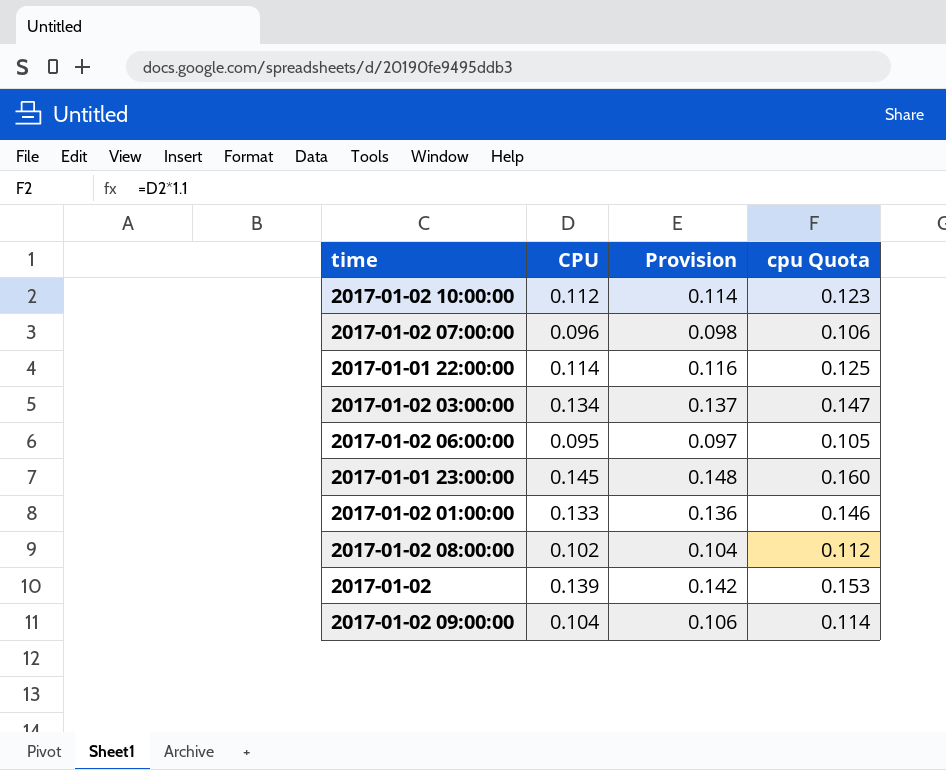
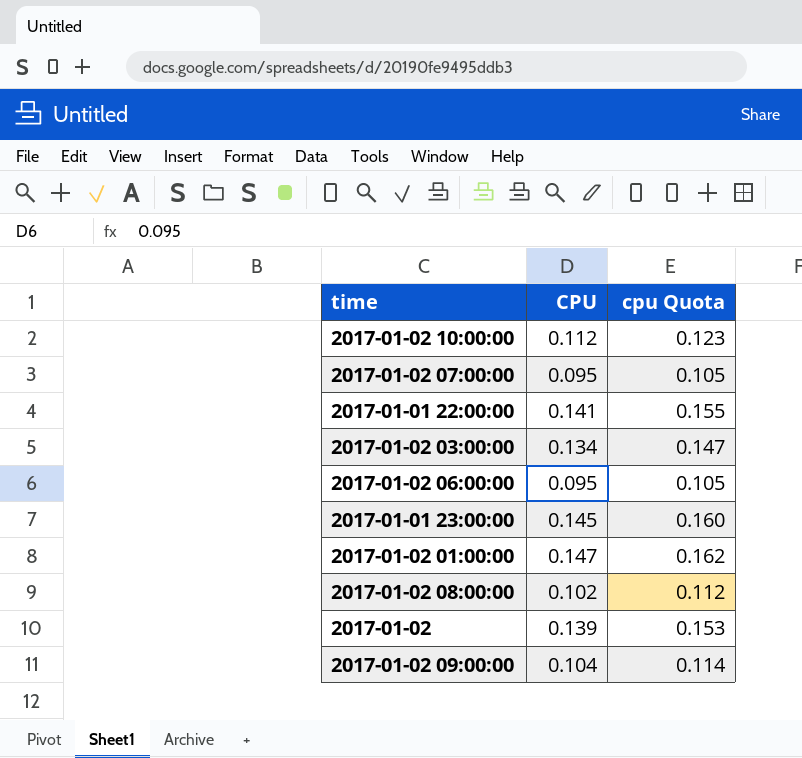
column Provision | formula: [CPU] * 1.02 -> none
2017-01-02 07:00:00 | CPU: 0.096 -> 0.095
2017-01-02 07:00:00 | cpu Quota: 0.106 -> 0.105
2017-01-01 22:00:00 | CPU: 0.114 -> 0.141
2017-01-01 22:00:00 | cpu Quota: 0.125 -> 0.155
2017-01-02 01:00:00 | CPU: 0.133 -> 0.147
2017-01-02 01:00:00 | cpu Quota: 0.146 -> 0.162

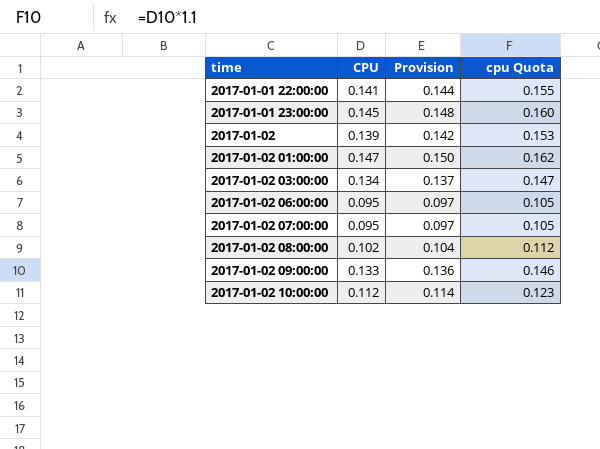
row order: none -> time ascending
column Provision | formula: none -> [CPU] * 1.02
2017-01-02 09:00:00 | CPU: 0.104 -> 0.133
2017-01-02 09:00:00 | cpu Quota: 0.114 -> 0.146

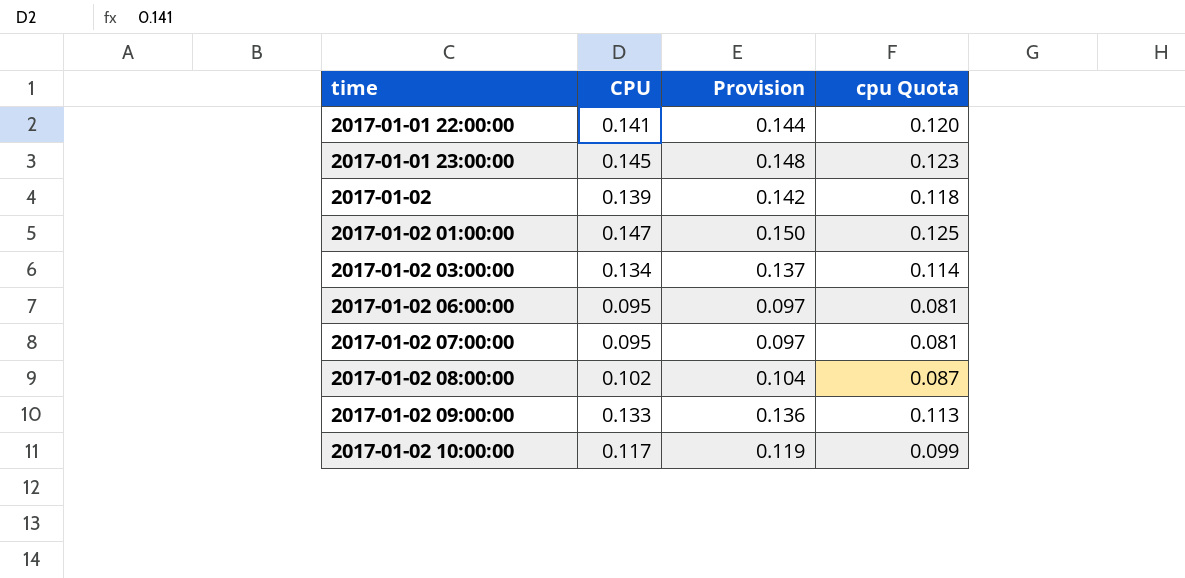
column cpu Quota | formula: [CPU] * 1.1 -> [CPU] * 0.85
2017-01-02 10:00:00 | CPU: 0.112 -> 0.117
2017-01-02 10:00:00 | Provision: 0.114 -> 0.119

